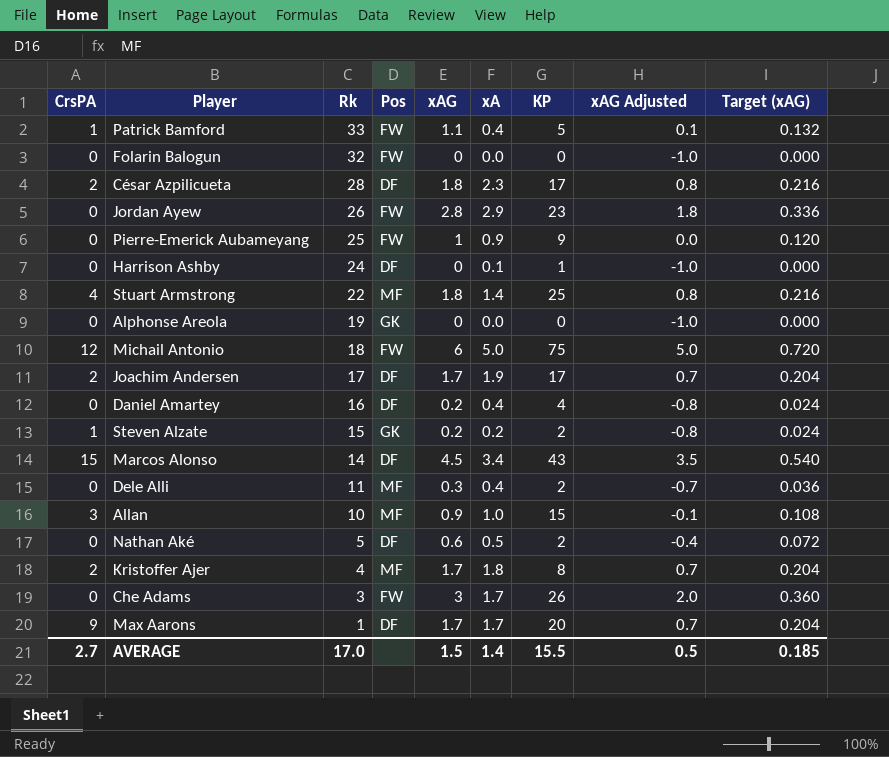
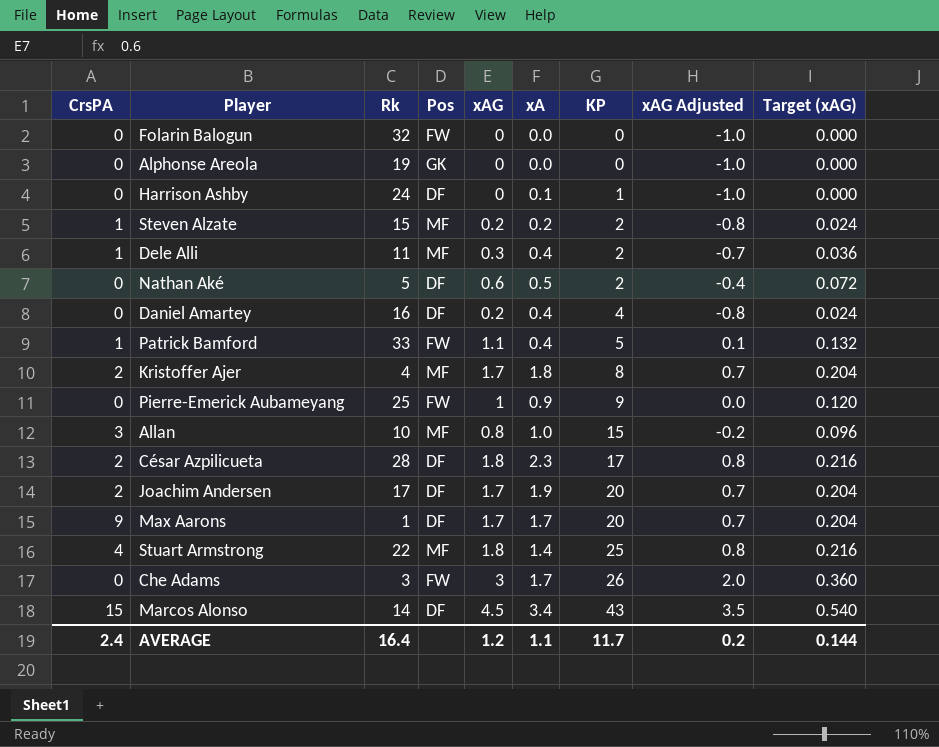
row order: Rk descending -> KP ascending
row Jordan Ayew: 0 | 26 | FW | 2.8 | 2.9 | 23 | 1.8 | 0.336 -> none
row Michail Antonio: 12 | 18 | FW | 6 | 5.0 | 75 | 5.0 | 0.720 -> none
Steven Alzate | Pos: GK -> MF
Dele Alli | CrsPA: 0 -> 1
Allan | xAG: 0.9 -> 0.8
Allan | xAG Adjusted: -0.1 -> -0.2
Allan | Target (xAG): 0.108 -> 0.096
Joachim Andersen | KP: 17 -> 20
AVERAGE | CrsPA: 2.7 -> 2.4
AVERAGE | Rk: 17.0 -> 16.4
AVERAGE | xAG: 1.5 -> 1.2
AVERAGE | xA: 1.4 -> 1.1
AVERAGE | KP: 15.5 -> 11.7
AVERAGE | xAG Adjusted: 0.5 -> 0.2
AVERAGE | Target (xAG): 0.185 -> 0.144

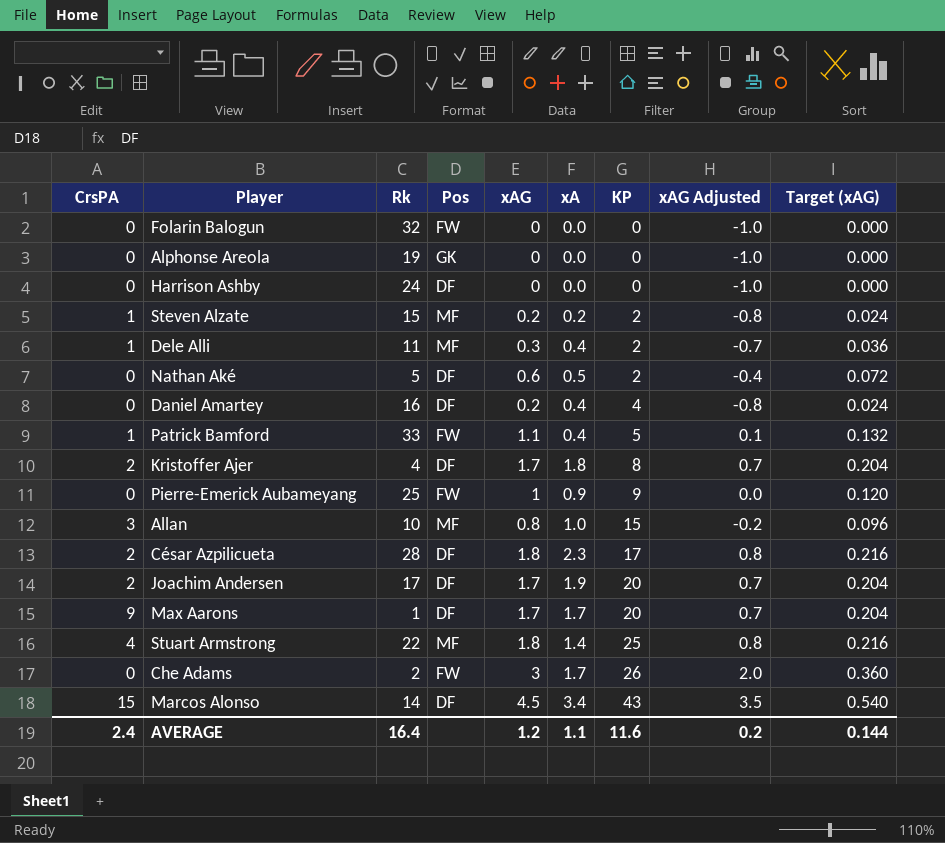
Harrison Ashby | xA: 0.1 -> 0.0
Harrison Ashby | KP: 1 -> 0
Kristoffer Ajer | Pos: MF -> DF
Che Adams | Rk: 3 -> 2
AVERAGE | KP: 11.7 -> 11.6

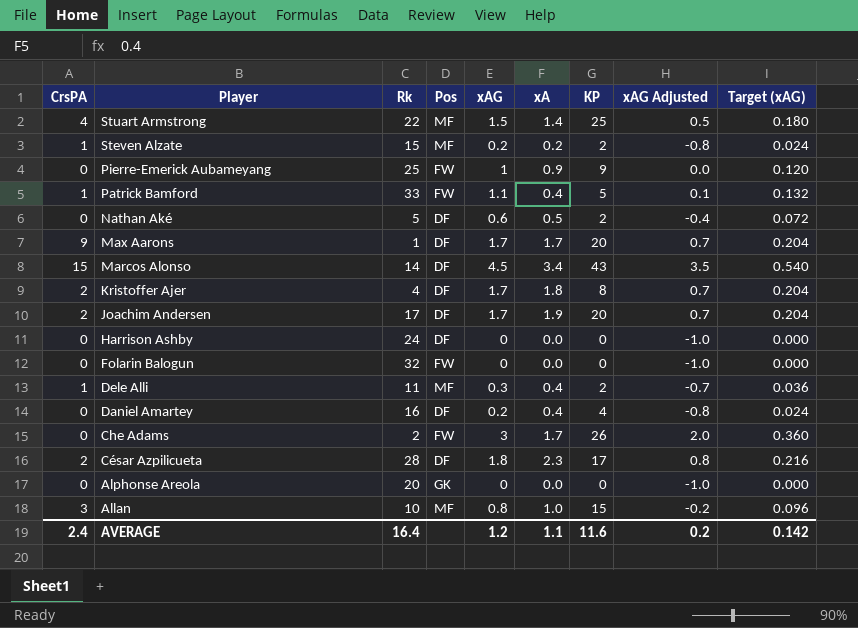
row order: KP ascending -> Player descending
Stuart Armstrong | xAG: 1.8 -> 1.5
Stuart Armstrong | xAG Adjusted: 0.8 -> 0.5
Stuart Armstrong | Target (xAG): 0.216 -> 0.180
Alphonse Areola | Rk: 19 -> 20
AVERAGE | Target (xAG): 0.144 -> 0.142

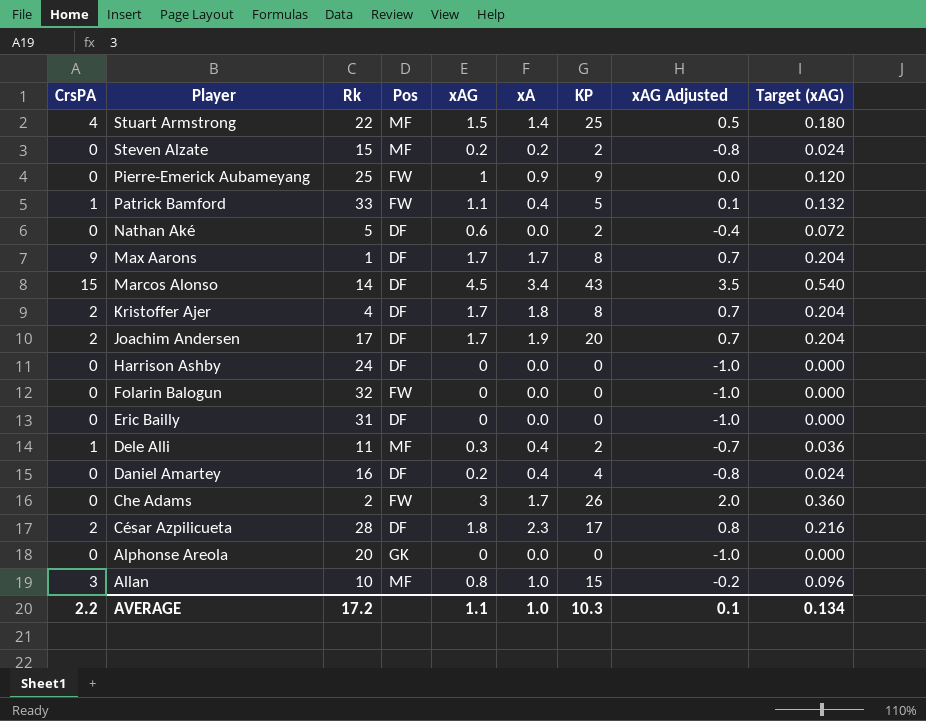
Steven Alzate | CrsPA: 1 -> 0
Nathan Aké | xA: 0.5 -> 0.0
Max Aarons | KP: 20 -> 8
row Eric Bailly: none -> 0 | 31 | DF | 0 | 0.0 | 0 | -1.0 | 0.000
AVERAGE | CrsPA: 2.4 -> 2.2
AVERAGE | Rk: 16.4 -> 17.2
AVERAGE | xAG: 1.2 -> 1.1
AVERAGE | xA: 1.1 -> 1.0
AVERAGE | KP: 11.6 -> 10.3
AVERAGE | xAG Adjusted: 0.2 -> 0.1
AVERAGE | Target (xAG): 0.142 -> 0.134

